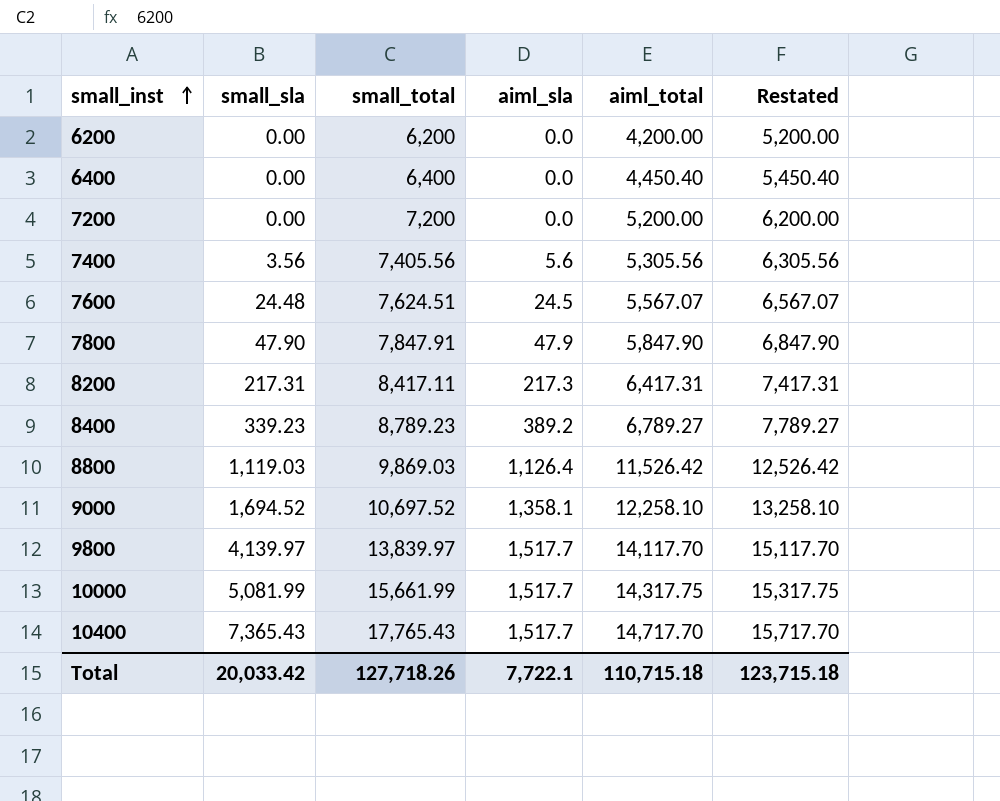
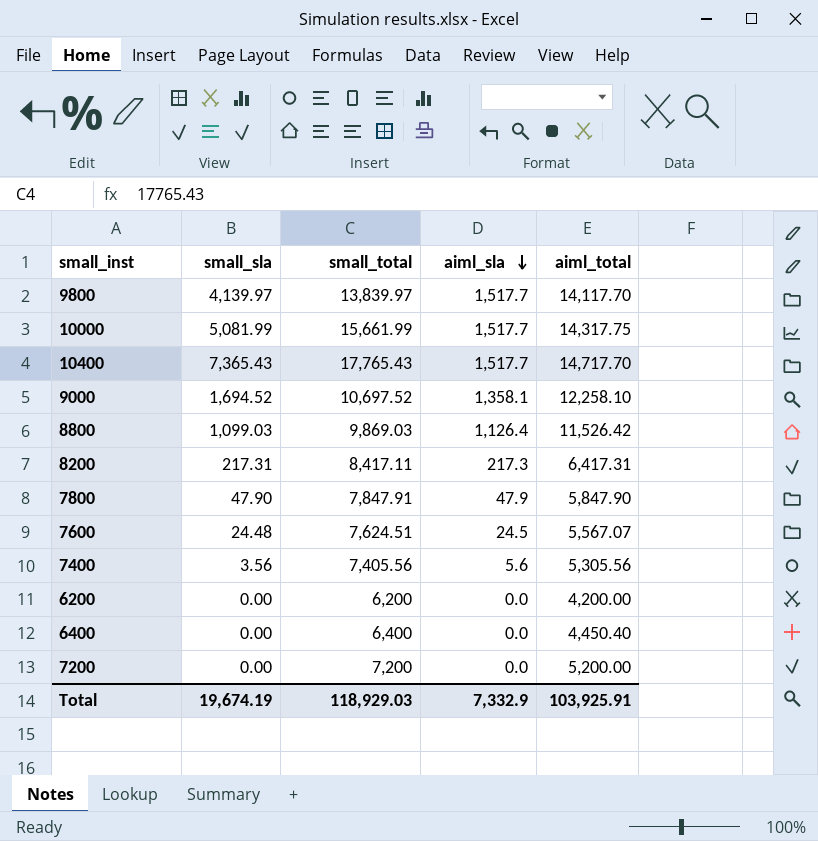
row order: small_inst ascending -> aiml_sla descending
column Restated | formula: [aiml_total] + 1000 -> none
row 8400: 339.23 | 8,789.23 | 389.2 | 6,789.27 | 7,789.27 -> none
8800 | small_sla: 1,119.03 -> 1,099.03
Total | small_sla: 20,033.42 -> 19,674.19
Total | small_total: 127,718.26 -> 118,929.03
Total | aiml_sla: 7,722.1 -> 7,332.9
Total | aiml_total: 110,715.18 -> 103,925.91

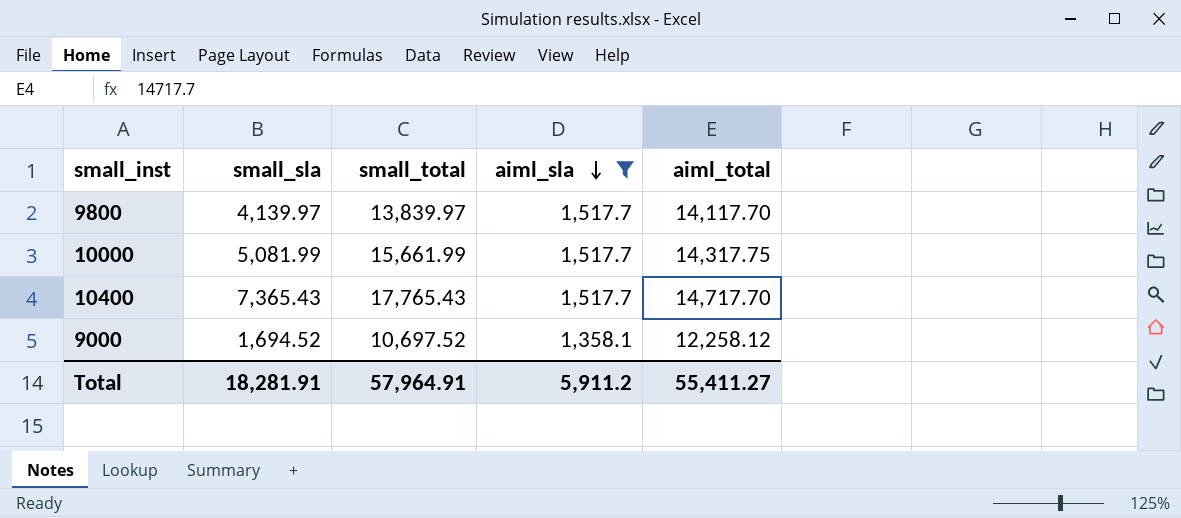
filter: none -> aiml_sla >= 1,358.1
9000 | aiml_total: 12,258.10 -> 12,258.12
Total | small_sla: 19,674.19 -> 18,281.91
Total | small_total: 118,929.03 -> 57,964.91
Total | aiml_sla: 7,332.9 -> 5,911.2
Total | aiml_total: 103,925.91 -> 55,411.27

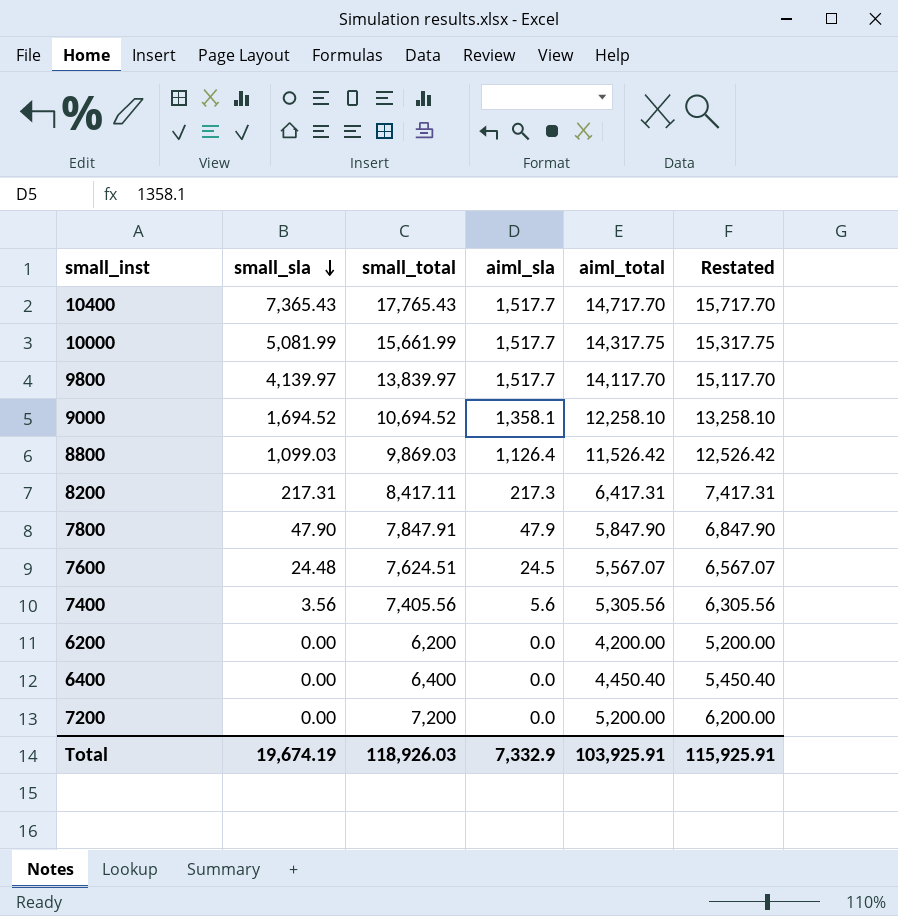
filter: aiml_sla >= 1,358.1 -> none
row order: aiml_sla descending -> small_sla descending
column Restated | formula: none -> [aiml_total] + 1000
9000 | small_total: 10,697.52 -> 10,694.52
9000 | aiml_total: 12,258.12 -> 12,258.10
Total | small_sla: 18,281.91 -> 19,674.19
Total | small_total: 57,964.91 -> 118,926.03
Total | aiml_sla: 5,911.2 -> 7,332.9
Total | aiml_total: 55,411.27 -> 103,925.91

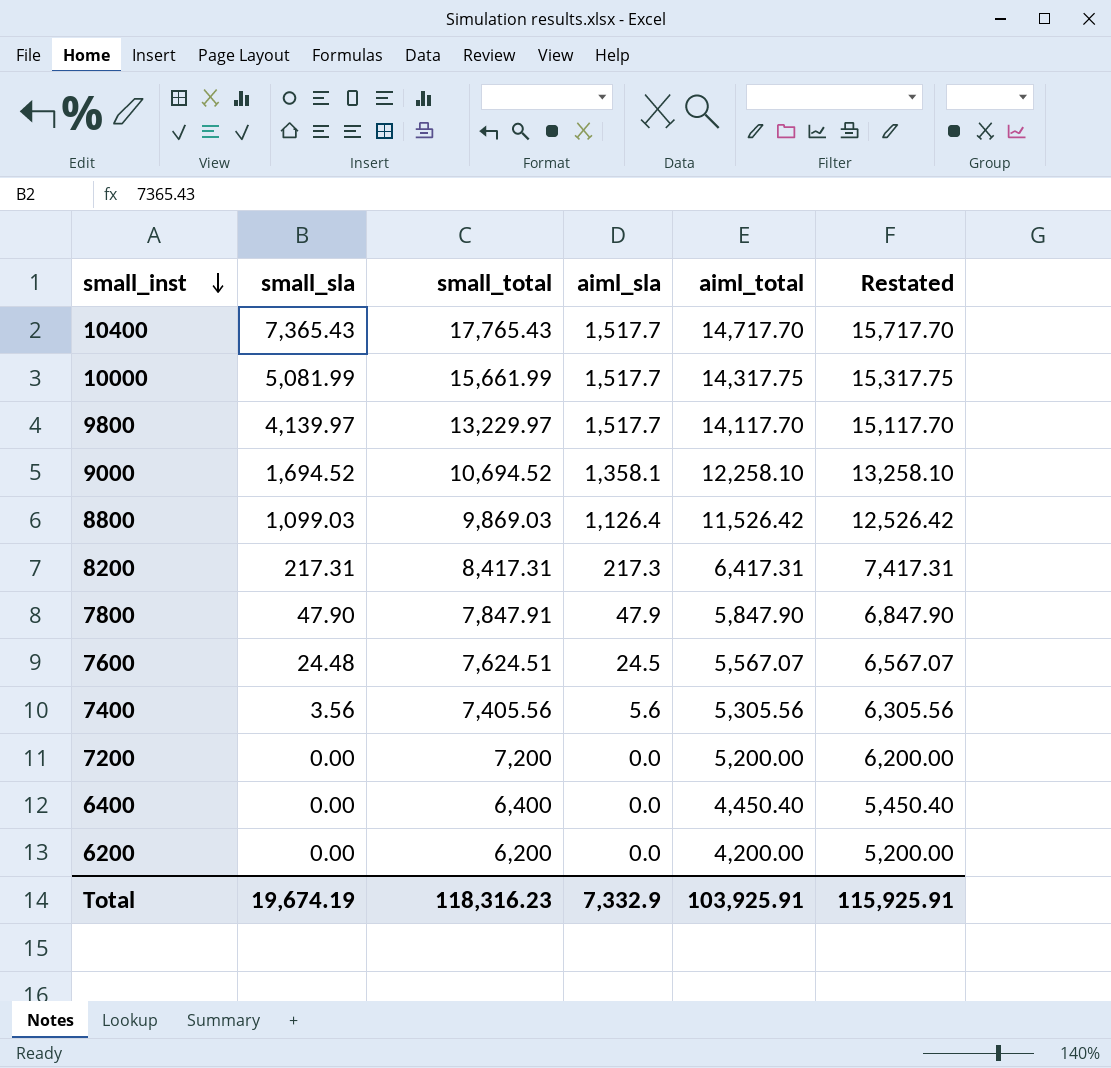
row order: small_sla descending -> small_inst descending
9800 | small_total: 13,839.97 -> 13,229.97
8200 | small_total: 8,417.11 -> 8,417.31
Total | small_total: 118,926.03 -> 118,316.23

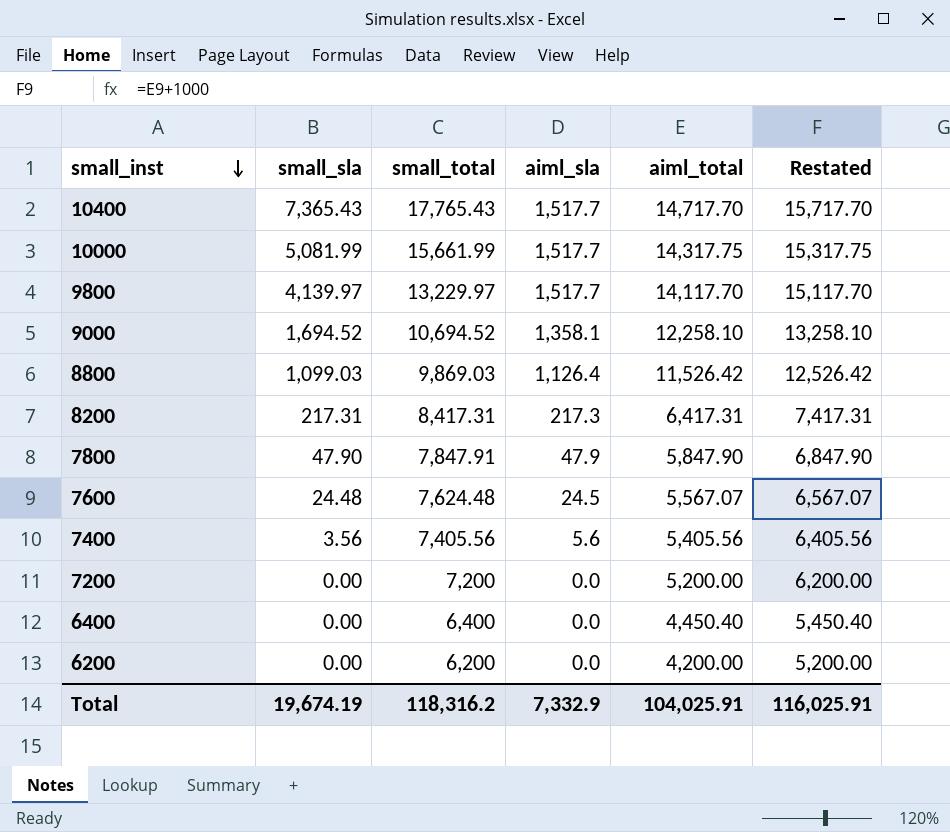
7600 | small_total: 7,624.51 -> 7,624.48
7400 | aiml_total: 5,305.56 -> 5,405.56
7400 | Restated: 6,305.56 -> 6,405.56
Total | small_total: 118,316.23 -> 118,316.2
Total | aiml_total: 103,925.91 -> 104,025.91
Total | Restated: 115,925.91 -> 116,025.91

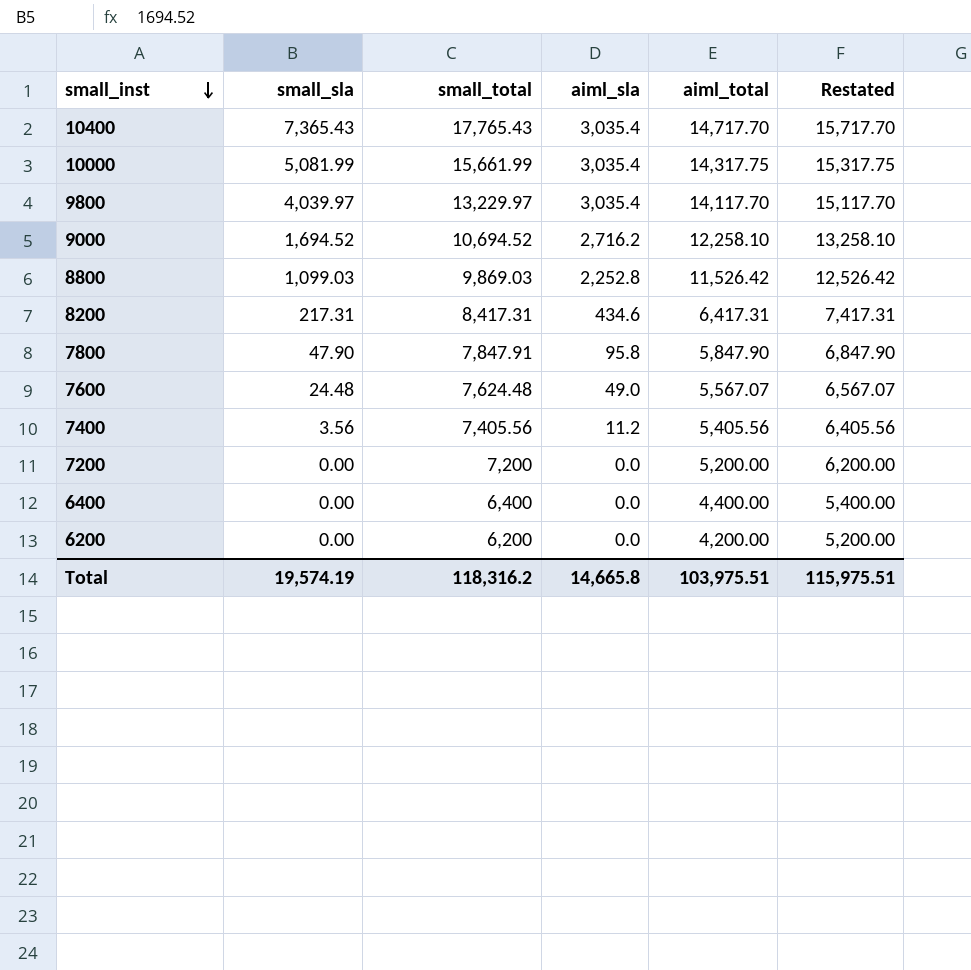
10400 | aiml_sla: 1,517.7 -> 3,035.4
10000 | aiml_sla: 1,517.7 -> 3,035.4
9800 | small_sla: 4,139.97 -> 4,039.97
9800 | aiml_sla: 1,517.7 -> 3,035.4
9000 | aiml_sla: 1,358.1 -> 2,716.2
8800 | aiml_sla: 1,126.4 -> 2,252.8
8200 | aiml_sla: 217.3 -> 434.6
7800 | aiml_sla: 47.9 -> 95.8
7600 | aiml_sla: 24.5 -> 49.0
7400 | aiml_sla: 5.6 -> 11.2
6400 | aiml_total: 4,450.40 -> 4,400.00
6400 | Restated: 5,450.40 -> 5,400.00
Total | small_sla: 19,674.19 -> 19,574.19
Total | aiml_sla: 7,332.9 -> 14,665.8
Total | aiml_total: 104,025.91 -> 103,975.51
Total | Restated: 116,025.91 -> 115,975.51

